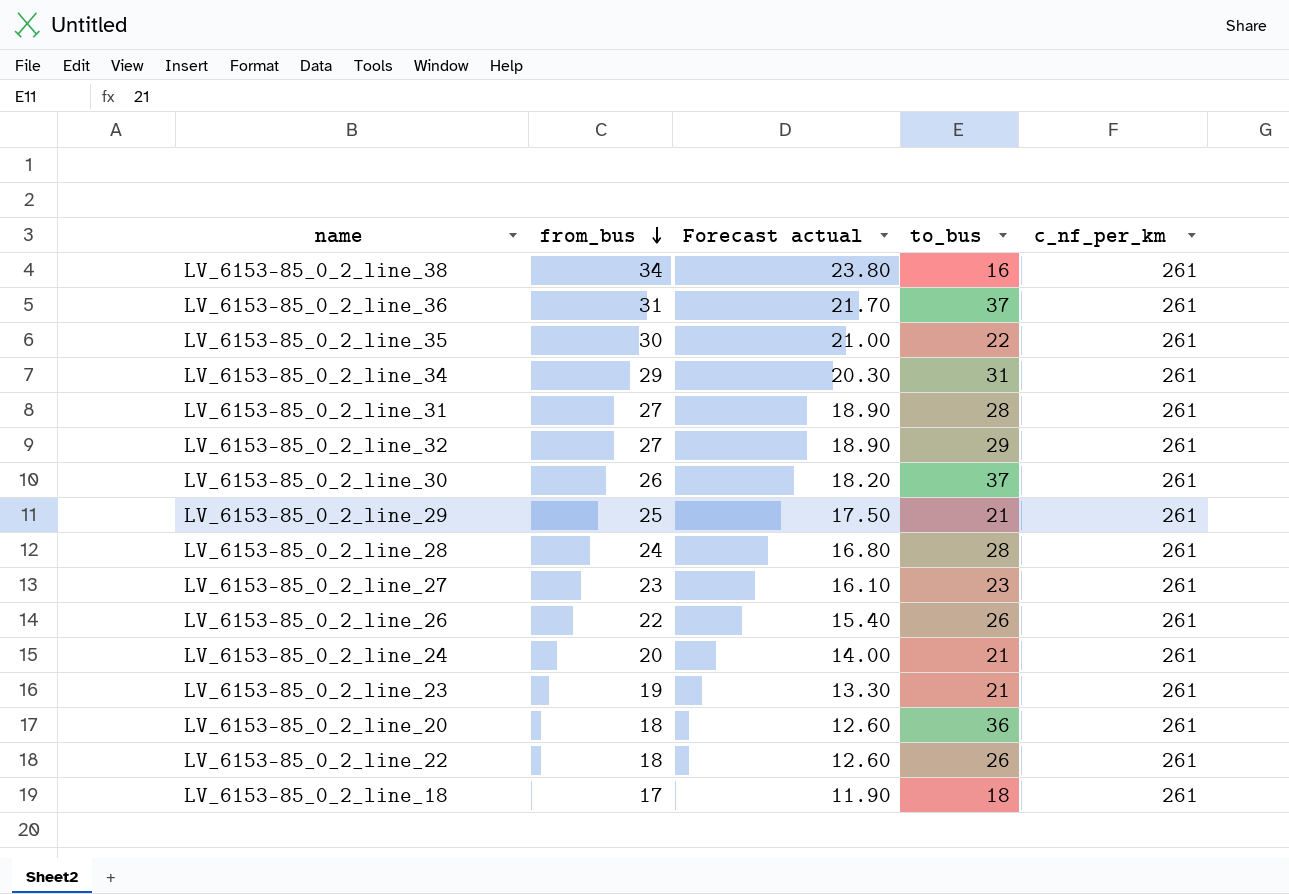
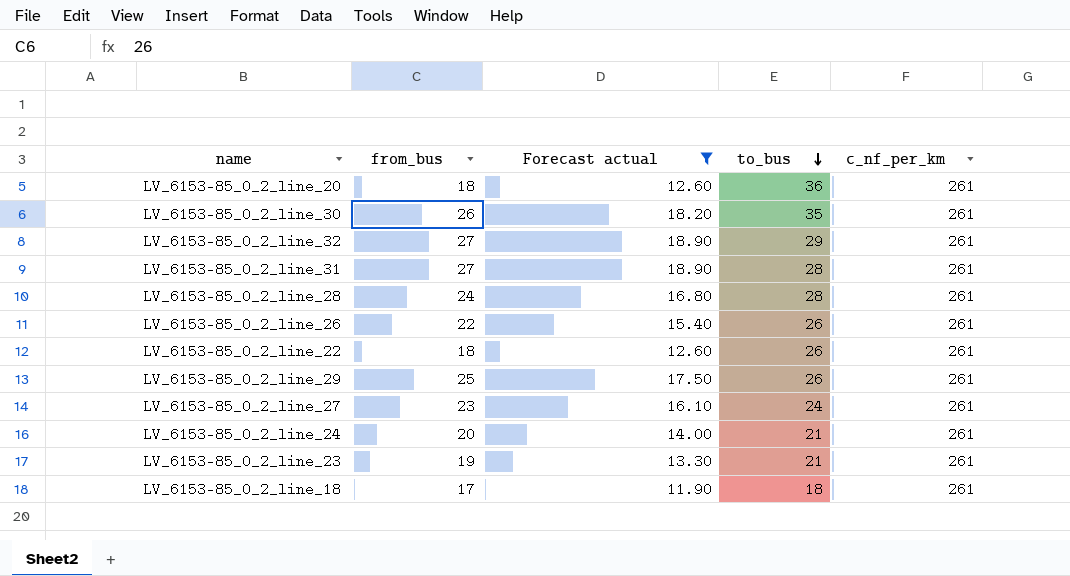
filter: none -> Forecast actual <= 18.90
row order: from_bus descending -> to_bus descending
LV_6153-85_0_2_line_30 | to_bus: 37 -> 35
LV_6153-85_0_2_line_29 | to_bus: 21 -> 26
LV_6153-85_0_2_line_27 | to_bus: 23 -> 24

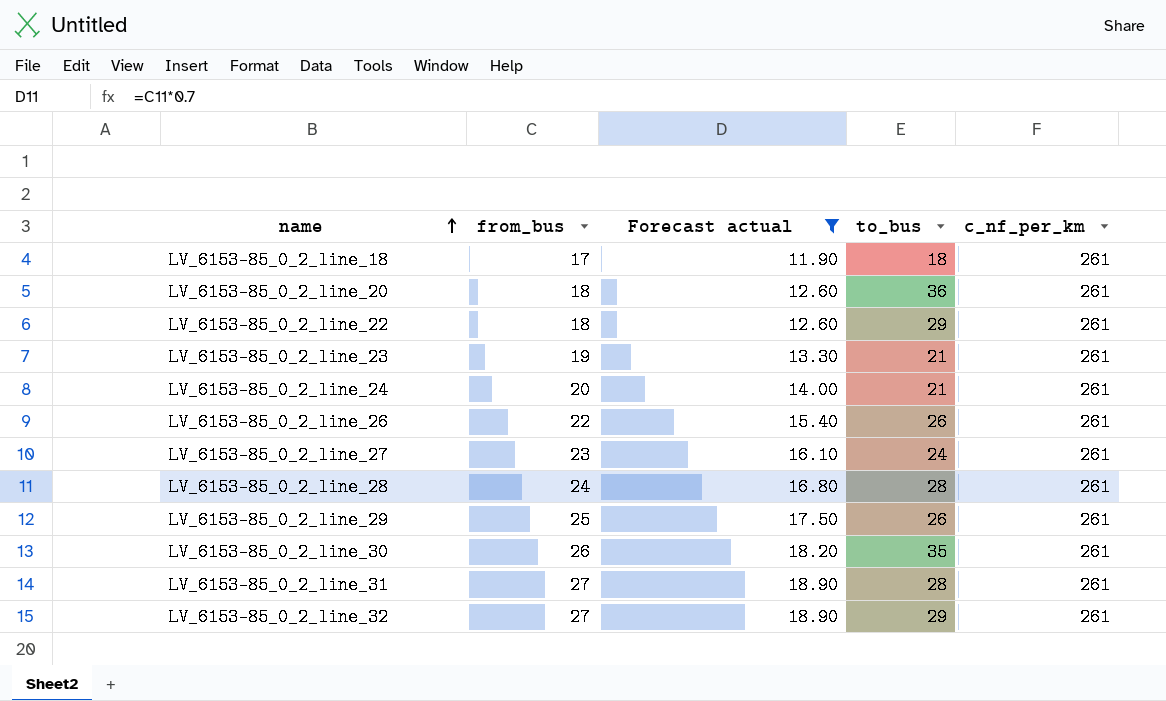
row order: to_bus descending -> name ascending
LV_6153-85_0_2_line_22 | to_bus: 26 -> 29

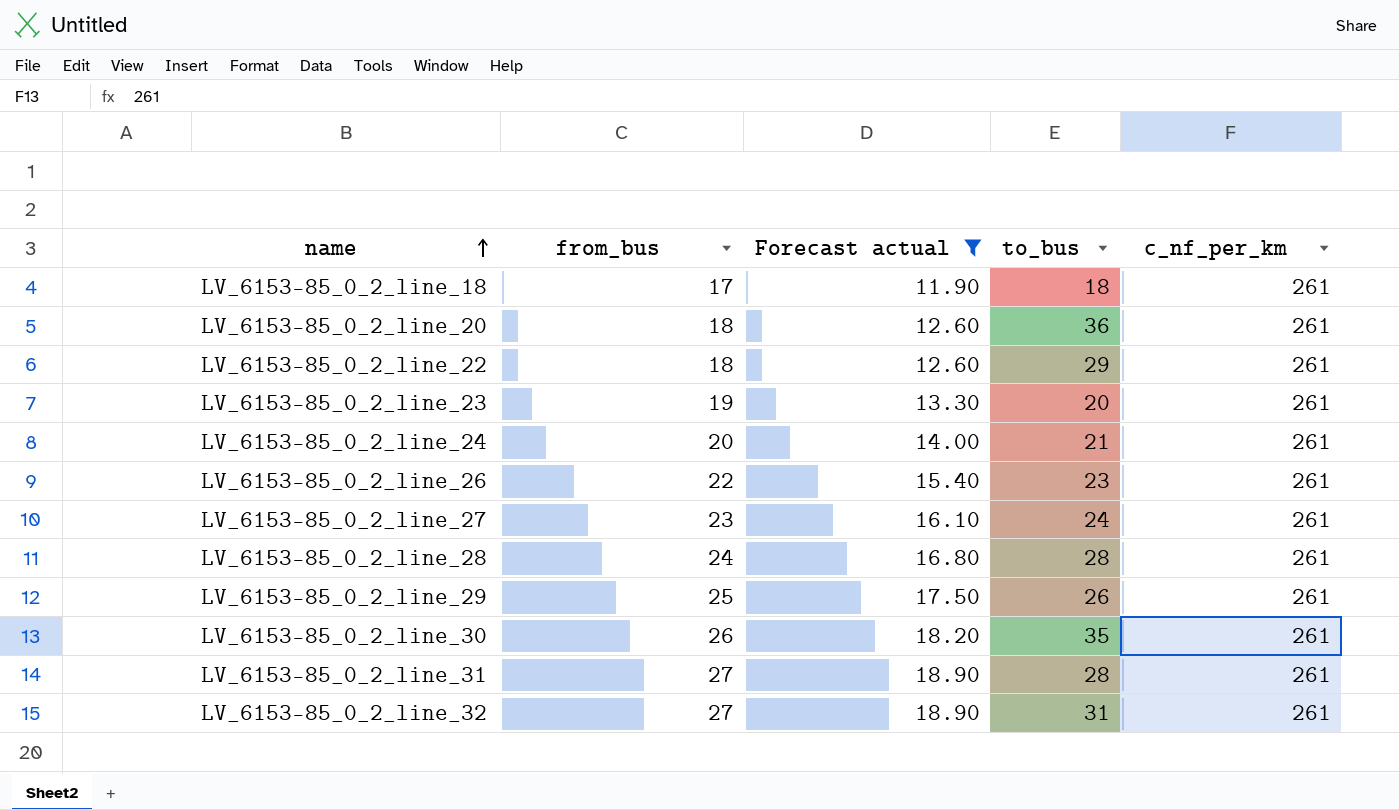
LV_6153-85_0_2_line_23 | to_bus: 21 -> 20
LV_6153-85_0_2_line_26 | to_bus: 26 -> 23
LV_6153-85_0_2_line_32 | to_bus: 29 -> 31

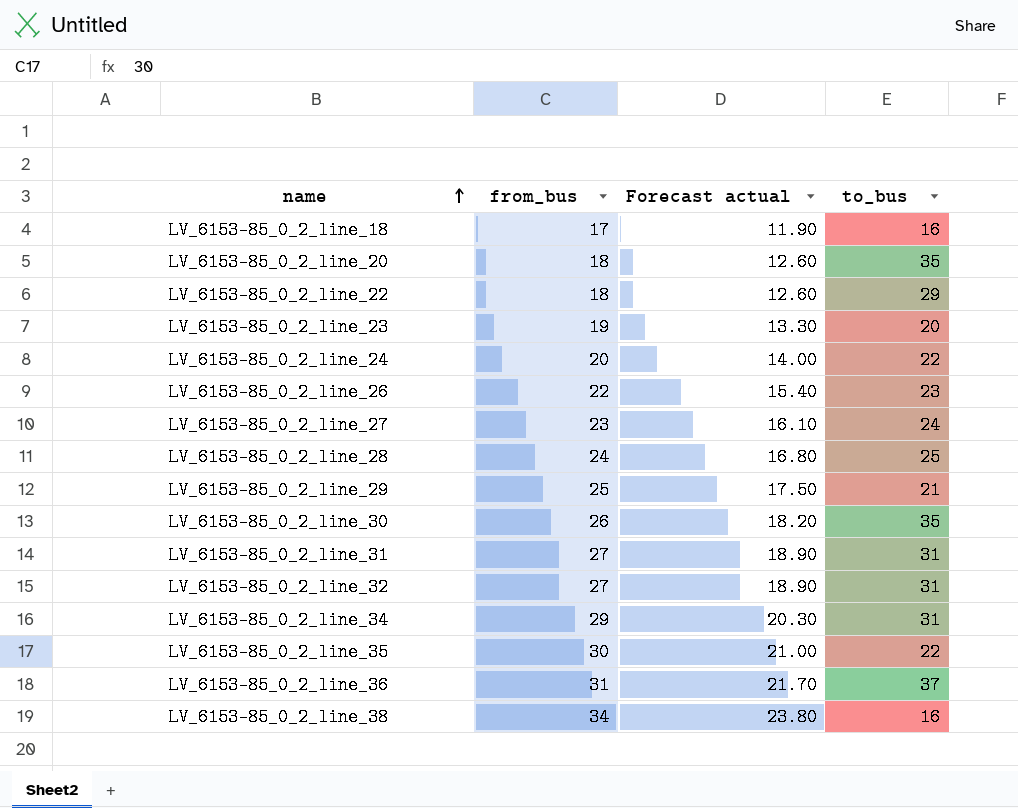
filter: Forecast actual <= 18.90 -> none
column c_nf_per_km | position: 5 -> none
LV_6153-85_0_2_line_18 | to_bus: 18 -> 16
LV_6153-85_0_2_line_20 | to_bus: 36 -> 35
LV_6153-85_0_2_line_24 | to_bus: 21 -> 22
LV_6153-85_0_2_line_28 | to_bus: 28 -> 25
LV_6153-85_0_2_line_29 | to_bus: 26 -> 21
LV_6153-85_0_2_line_31 | to_bus: 28 -> 31

